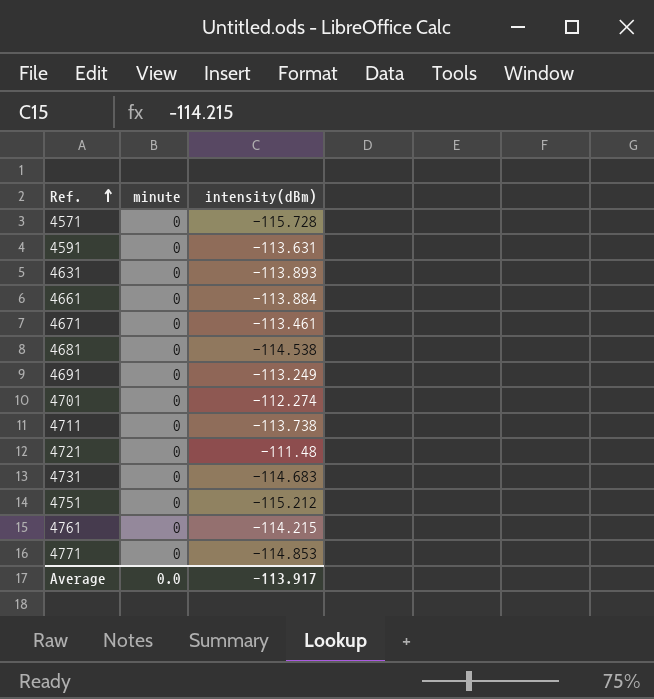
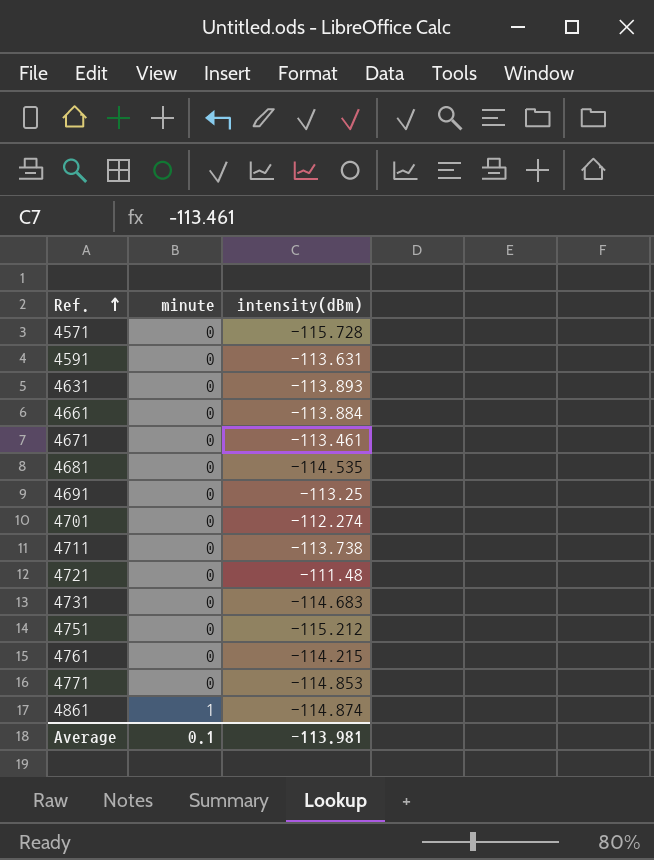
4681 | intensity(dBm): -114.538 -> -114.535
4691 | intensity(dBm): -113.249 -> -113.25
row 4861: none -> 1 | -114.874
Average | minute: 0.0 -> 0.1
Average | intensity(dBm): -113.917 -> -113.981

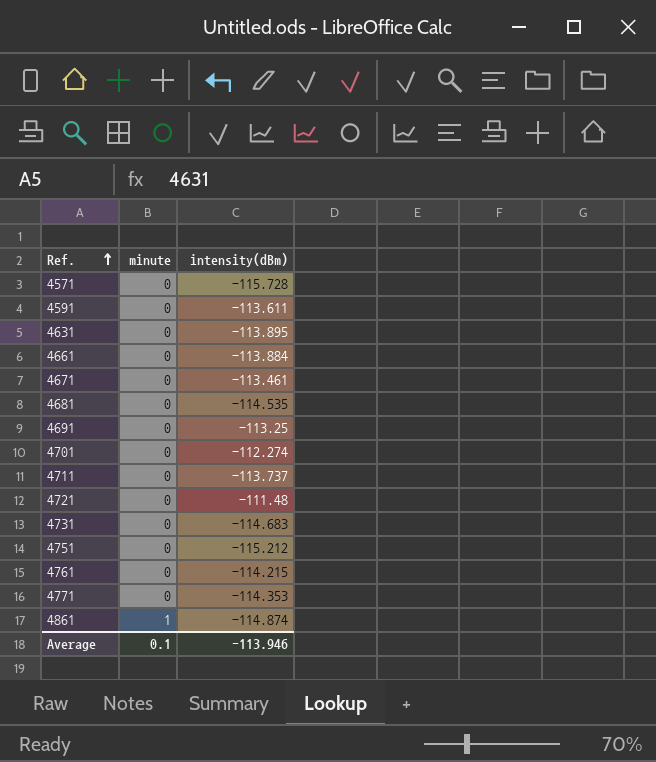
4591 | intensity(dBm): -113.631 -> -113.611
4631 | intensity(dBm): -113.893 -> -113.895
4711 | intensity(dBm): -113.738 -> -113.737
4771 | intensity(dBm): -114.853 -> -114.353
Average | intensity(dBm): -113.981 -> -113.946

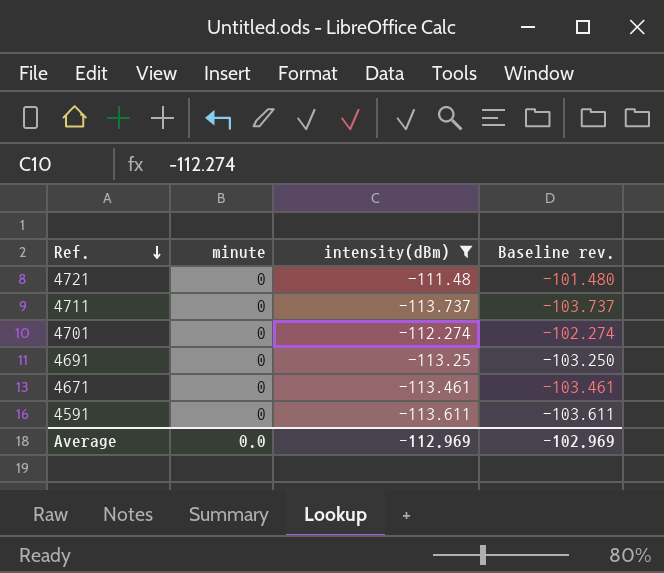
filter: none -> intensity(dBm) >= -113.737
row order: Ref. ascending -> Ref. descending
column Baseline rev. | formula: none -> [intensity(dBm)] + 10
Average | minute: 0.1 -> 0.0
Average | intensity(dBm): -113.946 -> -112.969

